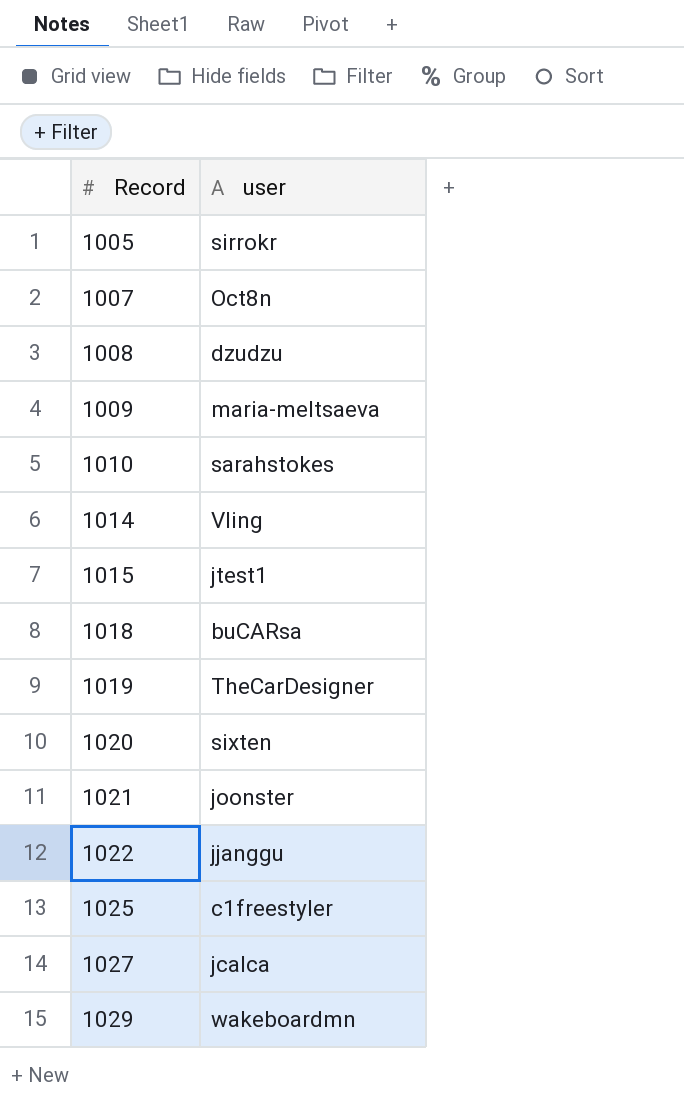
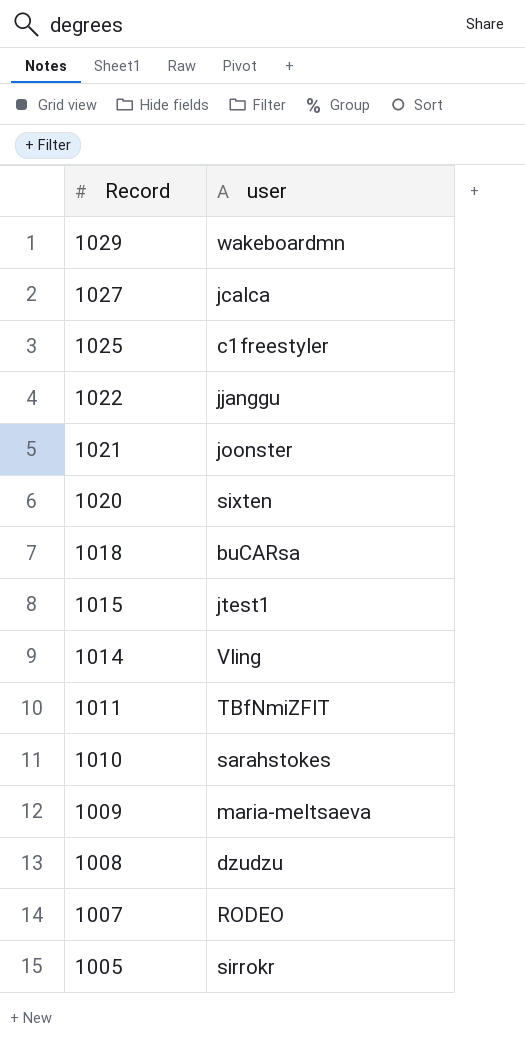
row order: Record ascending -> Record descending
row 1019: TheCarDesigner -> none
row 1011: none -> TBfNmiZFlT
1007 | user: Oct8n -> RODEO

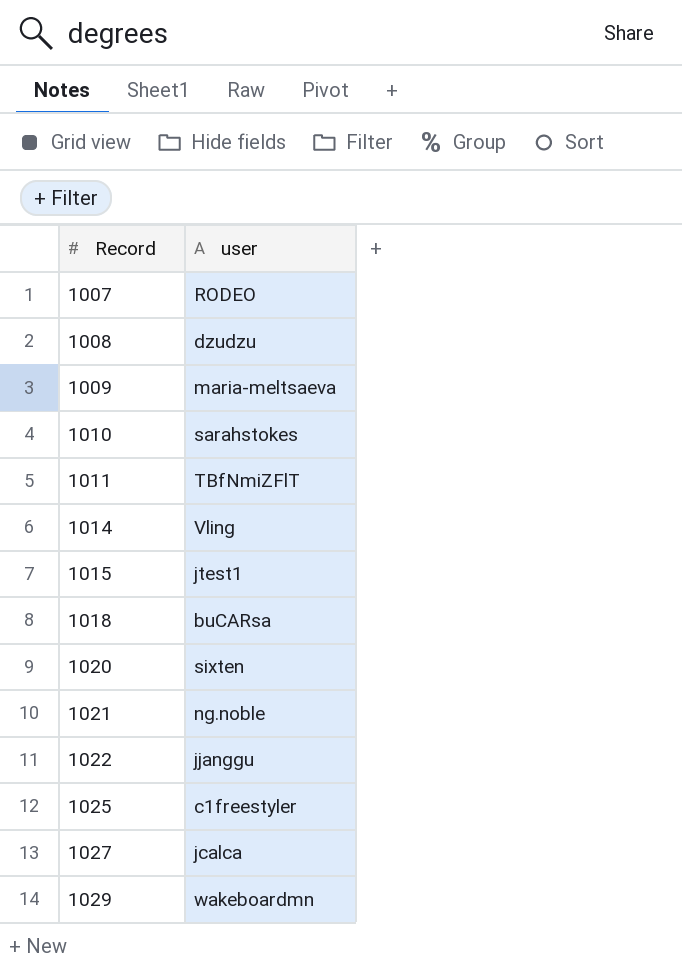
row order: Record descending -> Record ascending
row 1005: sirrokr -> none
1021 | user: joonster -> ng.noble

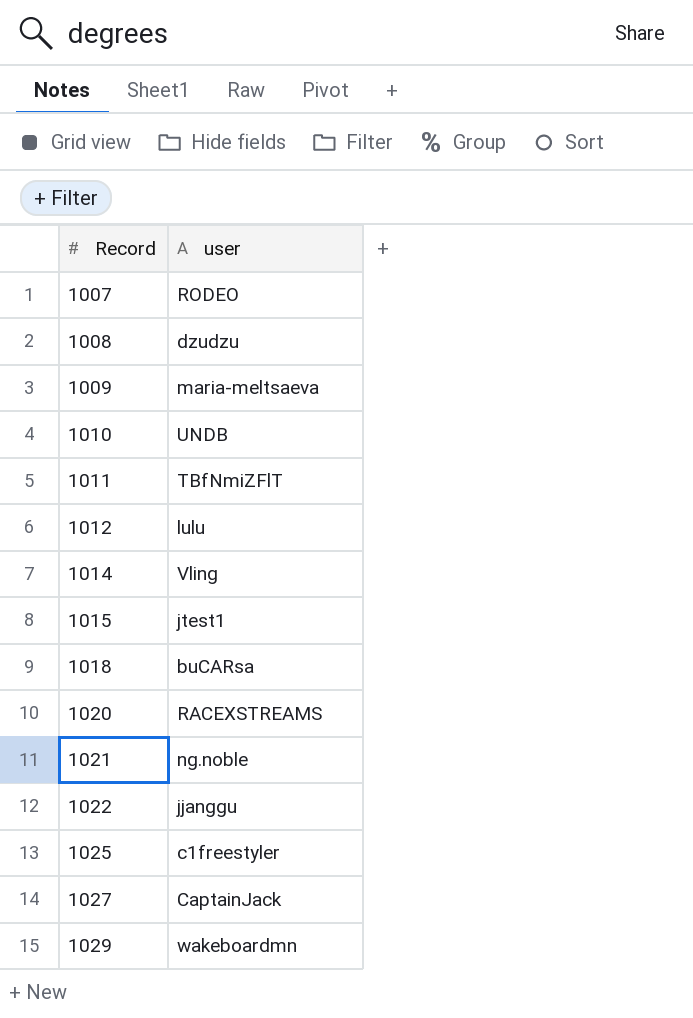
1010 | user: sarahstokes -> UNDB
row 1012: none -> lulu
1020 | user: sixten -> RACEXSTREAMS
1027 | user: jcalca -> CaptainJack

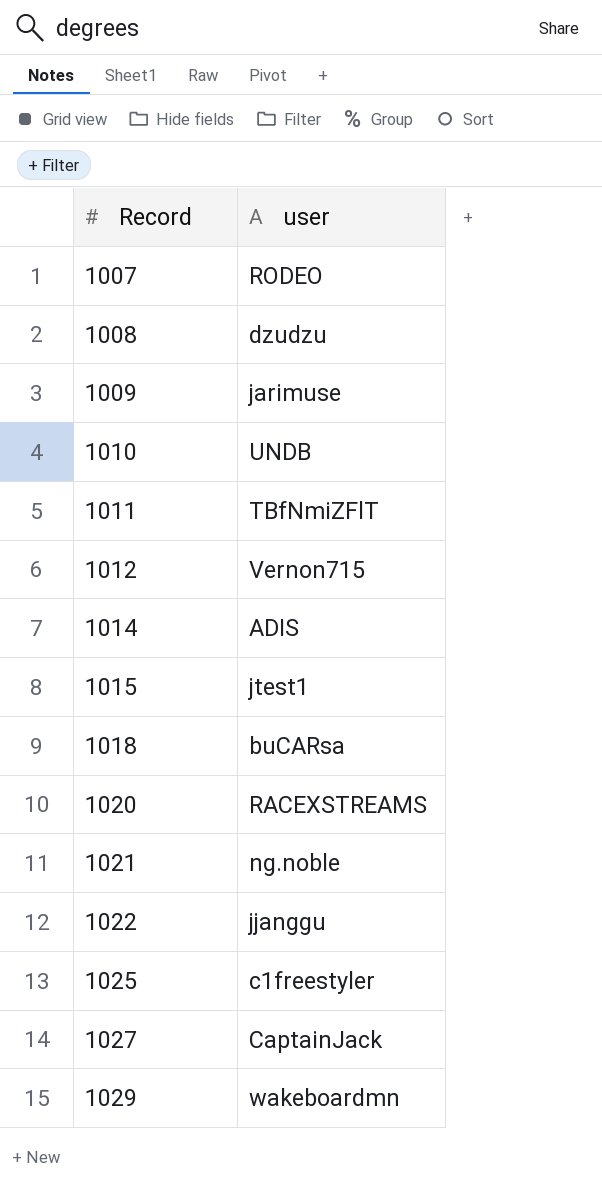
1009 | user: maria-meltsaeva -> jarimuse
1012 | user: lulu -> Vernon715
1014 | user: Vling -> ADIS

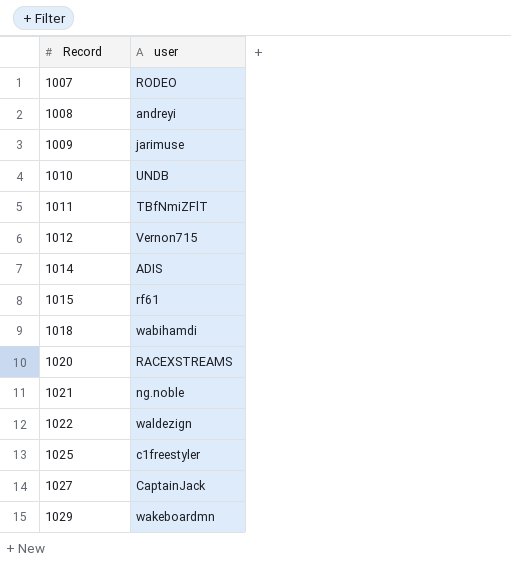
1008 | user: dzudzu -> andreyi
1015 | user: jtest1 -> rf61
1018 | user: buCARsa -> wabihamdi
1022 | user: jjanggu -> waldezign

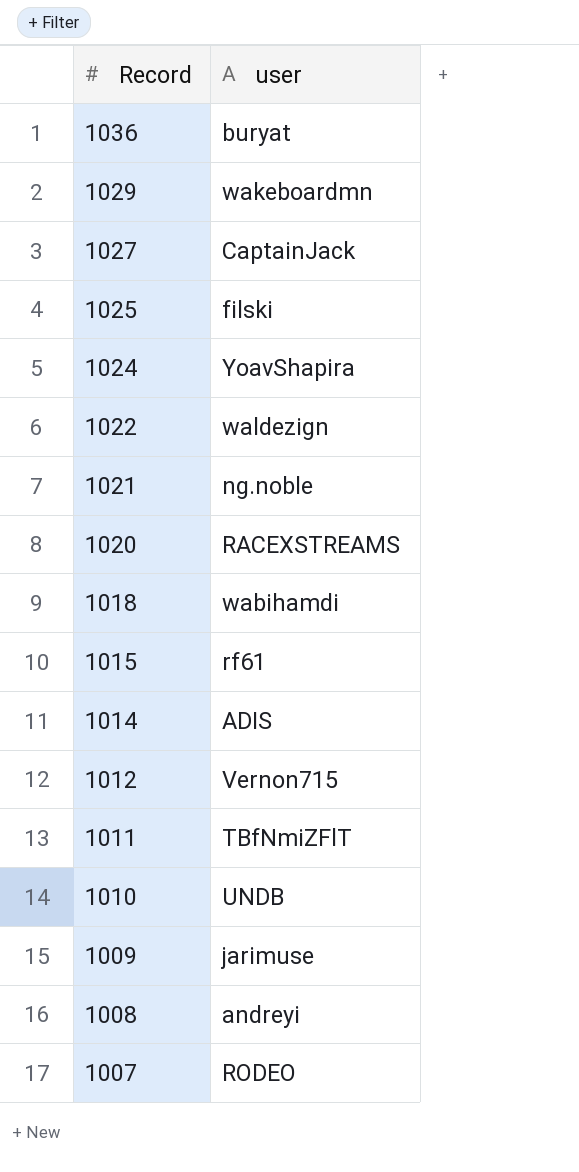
row order: Record ascending -> Record descending
row 1036: none -> buryat
1025 | user: c1freestyler -> filski
row 1024: none -> YoavShapira

